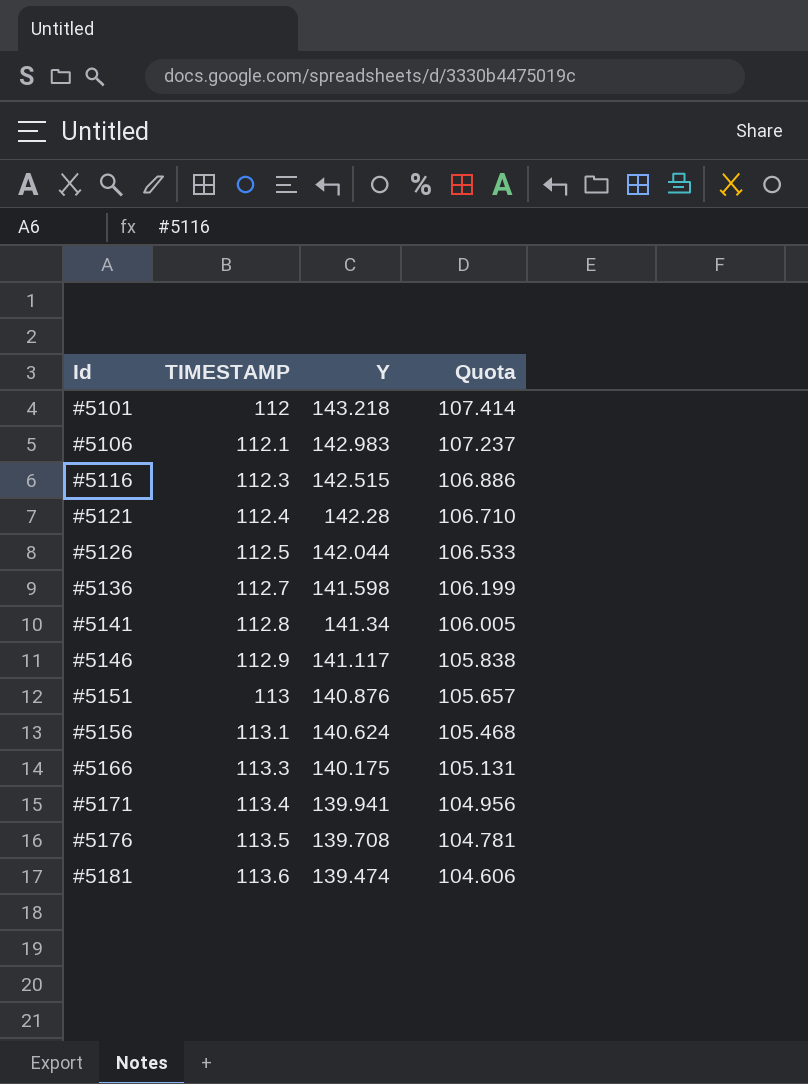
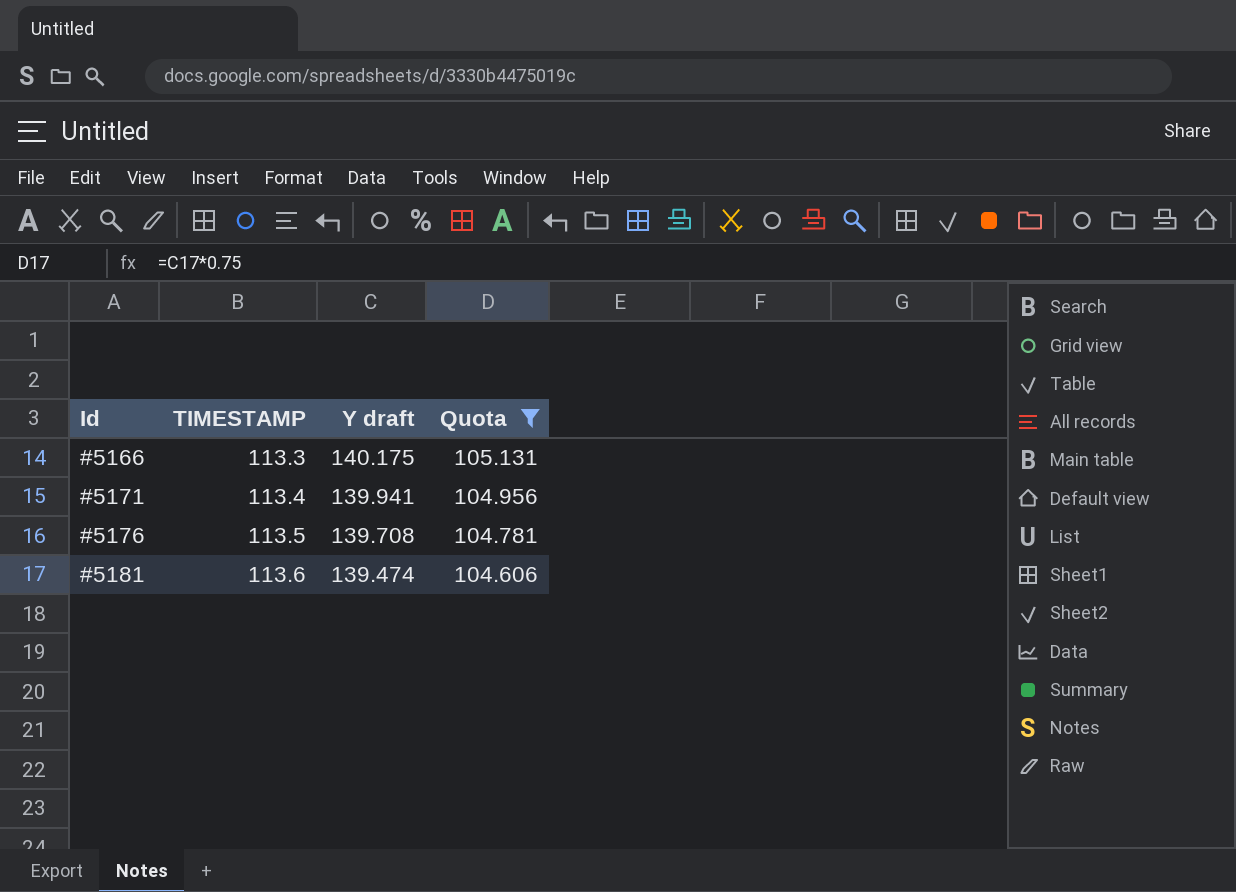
filter: none -> Quota <= 105.131
column name: Y -> Y draft

